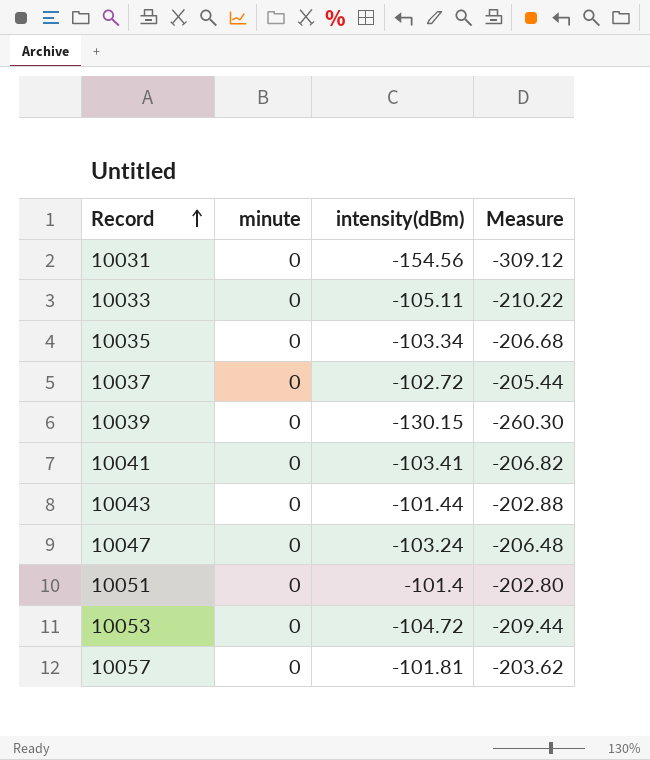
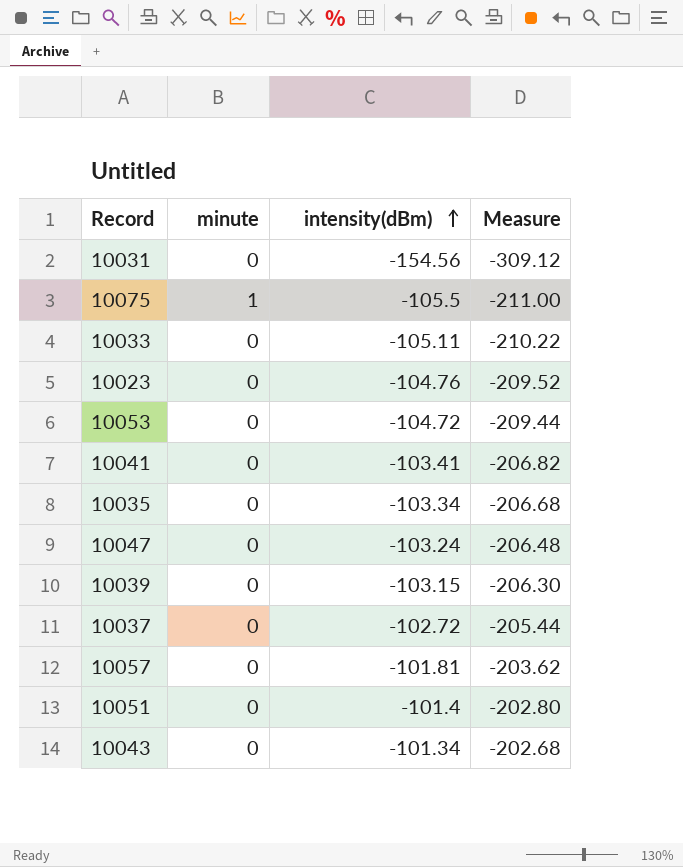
row order: Record ascending -> intensity(dBm) ascending
row 10075: none -> 1 | -105.5 | -211.00
row 10023: none -> 0 | -104.76 | -209.52
10039 | intensity(dBm): -130.15 -> -103.15
10039 | Measure: -260.30 -> -206.30
10043 | intensity(dBm): -101.44 -> -101.34
10043 | Measure: -202.88 -> -202.68

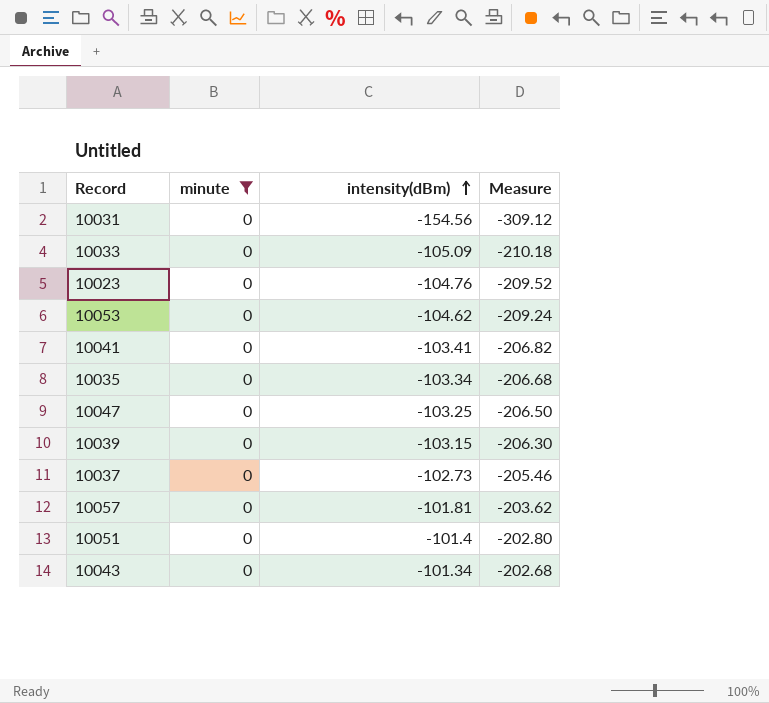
filter: none -> minute = 0
10033 | intensity(dBm): -105.11 -> -105.09
10033 | Measure: -210.22 -> -210.18
10053 | intensity(dBm): -104.72 -> -104.62
10053 | Measure: -209.44 -> -209.24
10047 | intensity(dBm): -103.24 -> -103.25
10047 | Measure: -206.48 -> -206.50
10037 | intensity(dBm): -102.72 -> -102.73
10037 | Measure: -205.44 -> -205.46

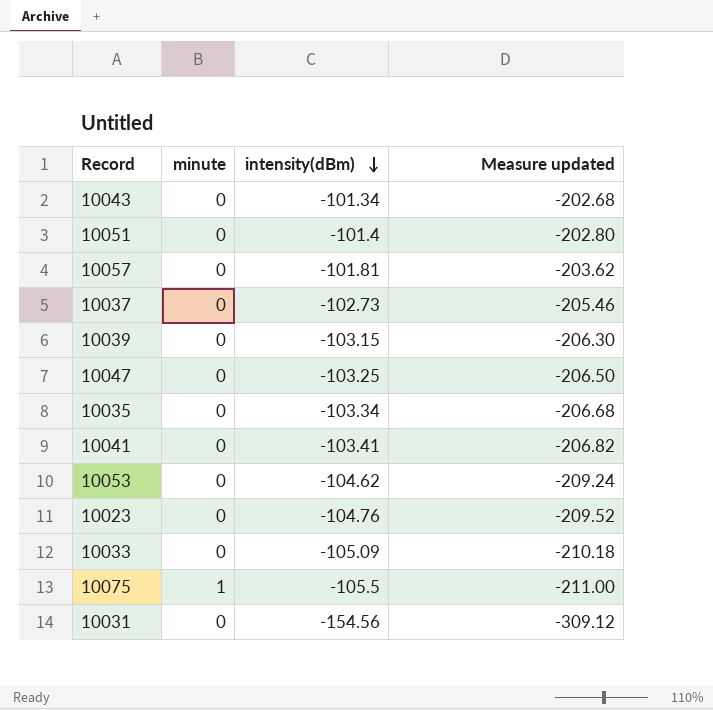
filter: minute = 0 -> none
row order: intensity(dBm) ascending -> intensity(dBm) descending
column name: Measure -> Measure updated

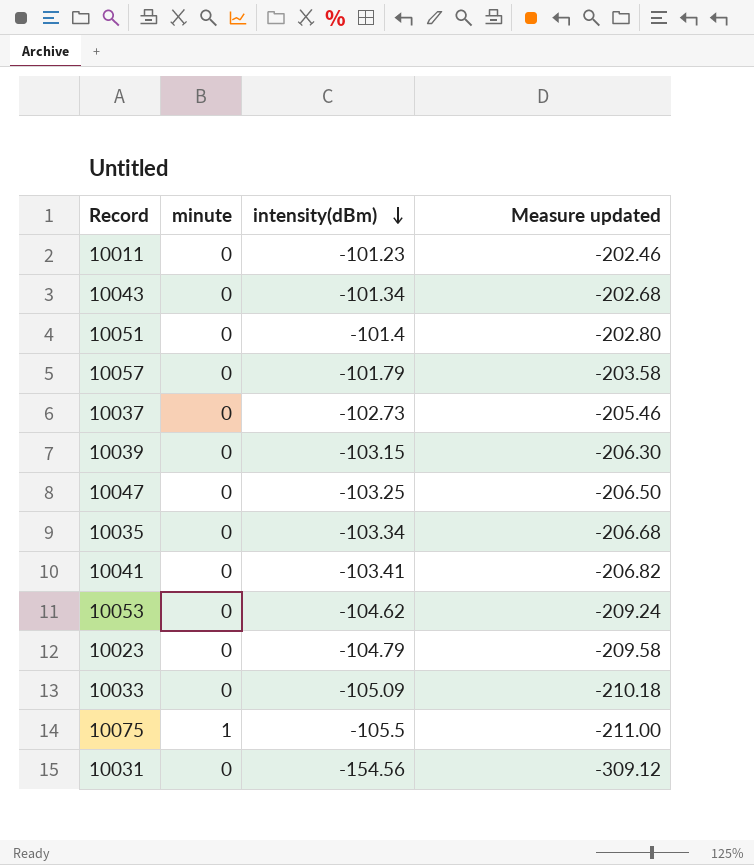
row 10011: none -> 0 | -101.23 | -202.46
10057 | intensity(dBm): -101.81 -> -101.79
10057 | Measure updated: -203.62 -> -203.58
10023 | intensity(dBm): -104.76 -> -104.79
10023 | Measure updated: -209.52 -> -209.58

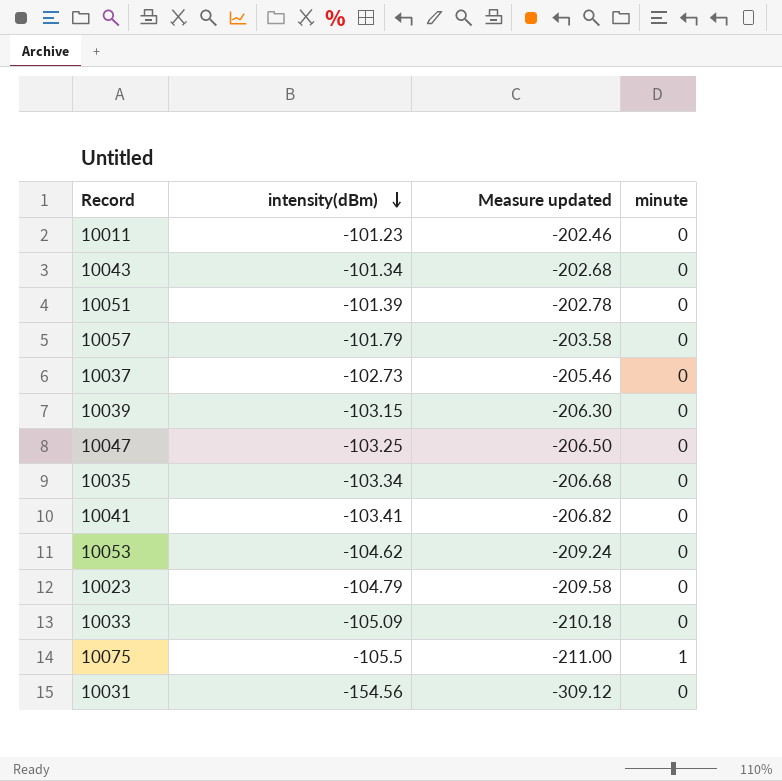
column minute | position: 2 -> 4
10051 | intensity(dBm): -101.4 -> -101.39
10051 | Measure updated: -202.80 -> -202.78

